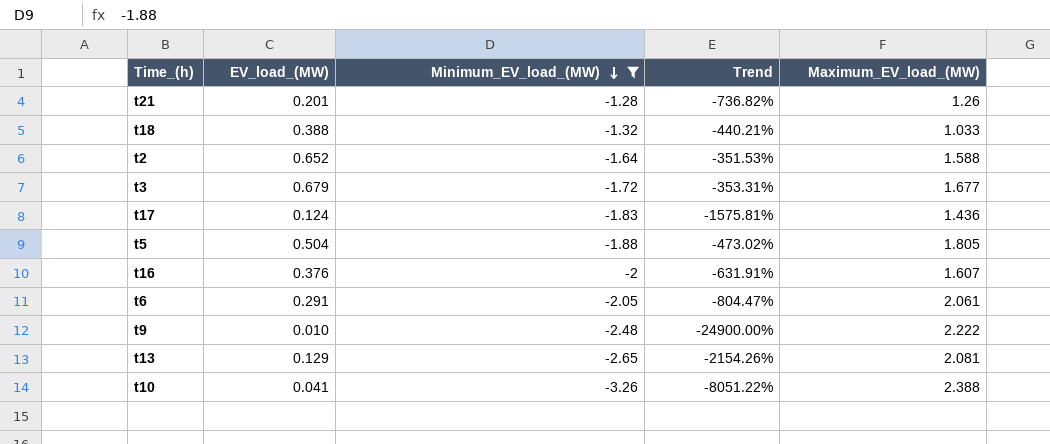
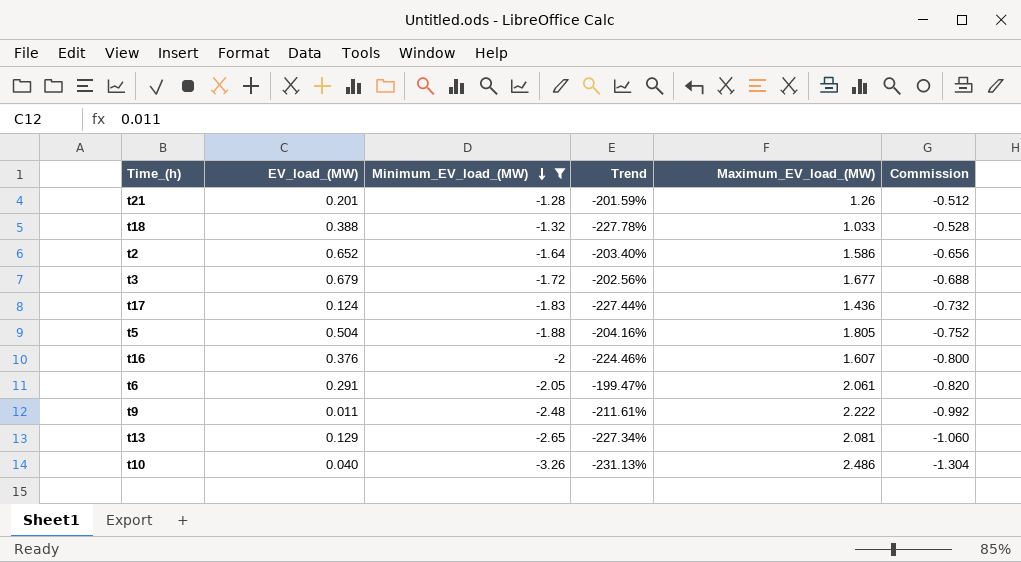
column Trend | formula: ([Minimum_EV_load_(MW)] - [EV_load_(MW)]) / [EV_load_(MW)] -> ([Minimum_EV_load_(MW)] - [Maximum_EV_load_(MW)]) / [Maximum_EV_load_(MW)]
column Commission | formula: none -> [Minimum_EV_load_(MW)] * 0.4
t2 | Maximum_EV_load_(MW): 1.588 -> 1.586
t9 | EV_load_(MW): 0.010 -> 0.011
t10 | EV_load_(MW): 0.041 -> 0.040
t10 | Maximum_EV_load_(MW): 2.388 -> 2.486

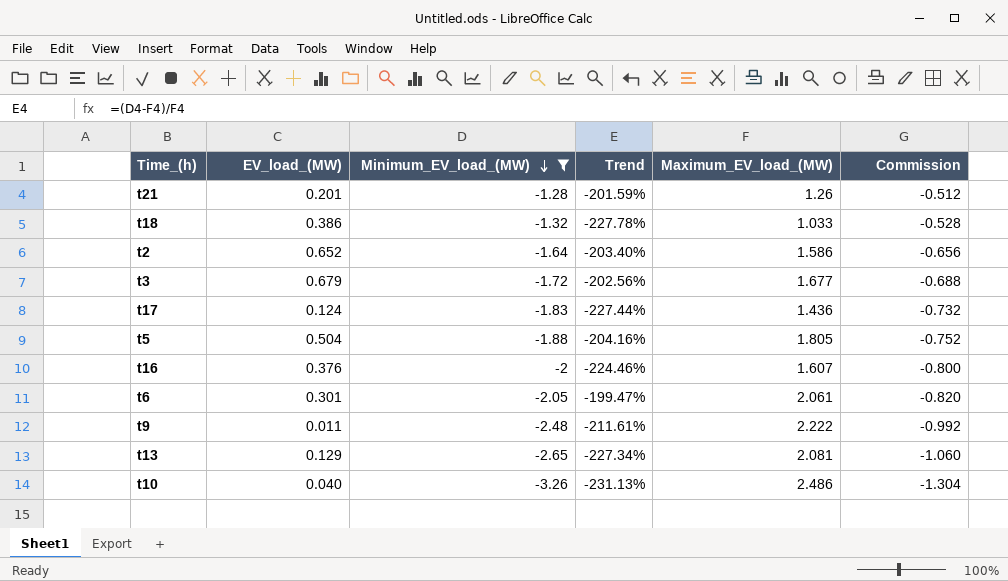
t18 | EV_load_(MW): 0.388 -> 0.386
t6 | EV_load_(MW): 0.291 -> 0.301

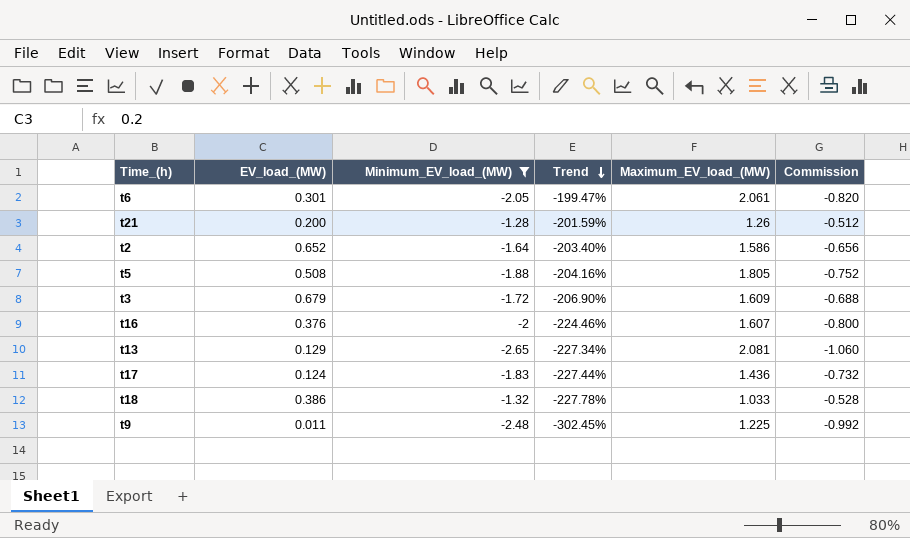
row order: Minimum_EV_load_(MW) descending -> Trend descending
row t10: 0.040 | -3.26 | -231.13% | 2.486 | -1.304 -> none
t21 | EV_load_(MW): 0.201 -> 0.200
t5 | EV_load_(MW): 0.504 -> 0.508
t3 | Trend: -202.56% -> -206.90%
t3 | Maximum_EV_load_(MW): 1.677 -> 1.609
t9 | Trend: -211.61% -> -302.45%
t9 | Maximum_EV_load_(MW): 2.222 -> 1.225

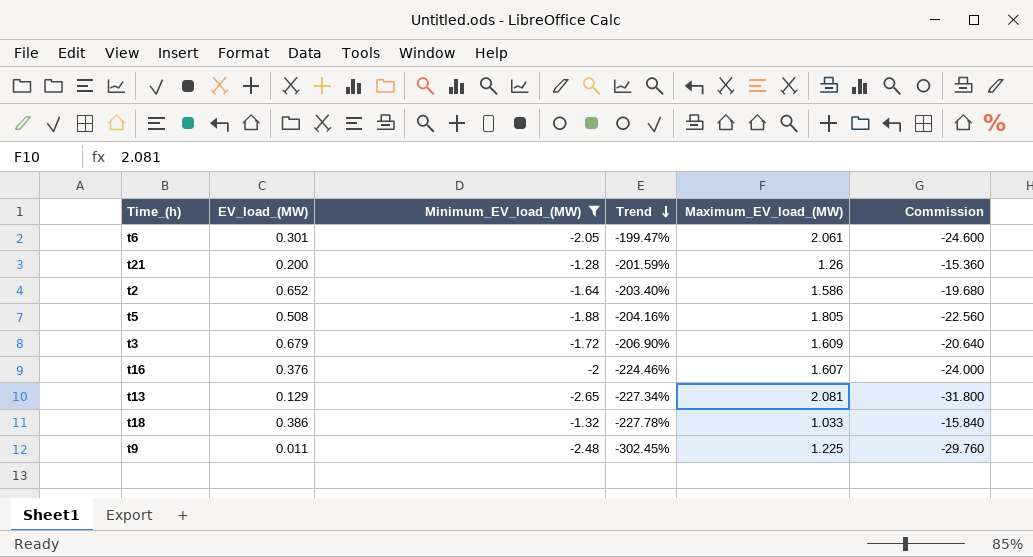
column Commission | formula: [Minimum_EV_load_(MW)] * 0.4 -> [Minimum_EV_load_(MW)] * 12
row t17: 0.124 | -1.83 | -227.44% | 1.436 | -0.732 -> none

